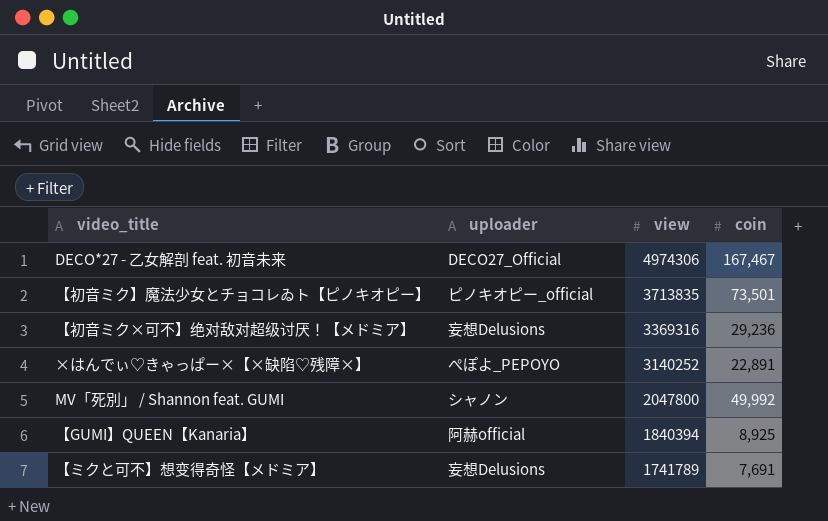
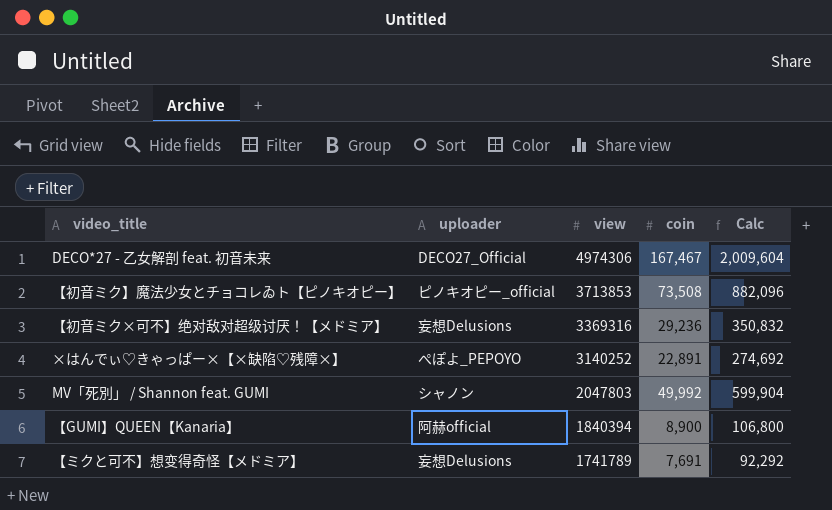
column Calc | formula: none -> [coin] * 12
【初音ミク】魔法少女とチョコレゐト【ピノキオピー】 | view: 3713835 -> 3713853
【初音ミク】魔法少女とチョコレゐト【ピノキオピー】 | coin: 73,501 -> 73,508
MV「死別」 / Shannon feat. GUMI | view: 2047800 -> 2047803
【GUMI】QUEEN【Kanaria】 | coin: 8,925 -> 8,900

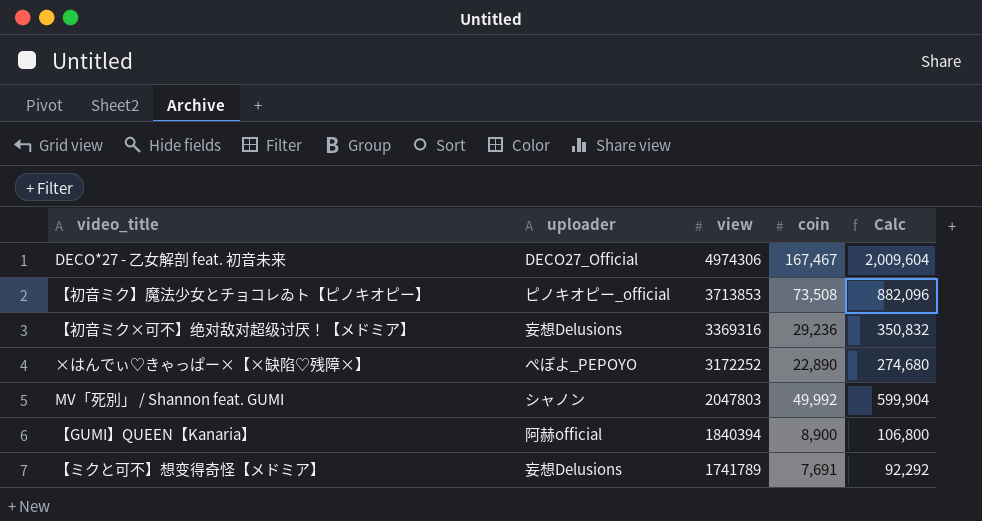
×はんでぃ♡きゃっぱー×【×缺陷♡残障×】 | view: 3140252 -> 3172252
×はんでぃ♡きゃっぱー×【×缺陷♡残障×】 | coin: 22,891 -> 22,890
×はんでぃ♡きゃっぱー×【×缺陷♡残障×】 | Calc: 274,692 -> 274,680

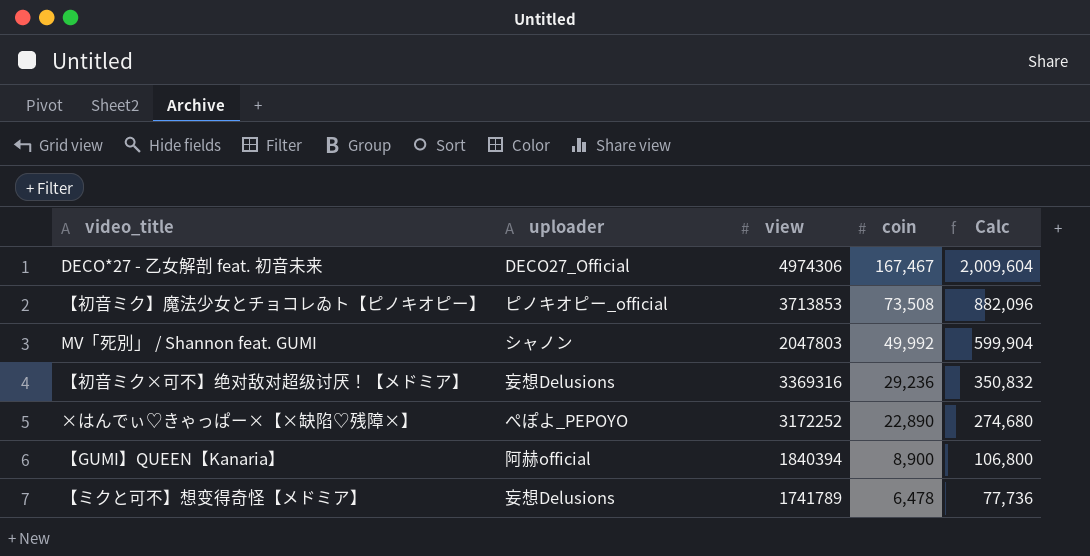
row order: view descending -> coin descending
【ミクと可不】想变得奇怪【メドミア】 | coin: 7,691 -> 6,478
【ミクと可不】想变得奇怪【メドミア】 | Calc: 92,292 -> 77,736

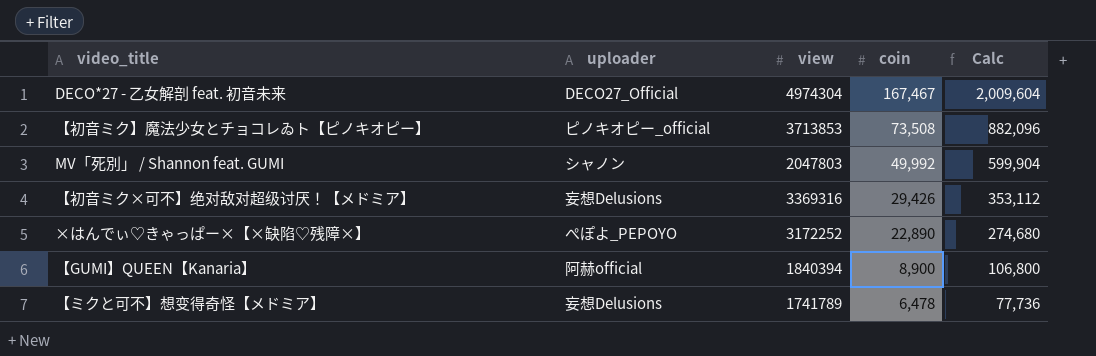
DECO*27 - 乙女解剖 feat. 初音未来 | view: 4974306 -> 4974304
【初音ミク×可不】绝对敌对超级讨厌！【メドミア】 | coin: 29,236 -> 29,426
【初音ミク×可不】绝对敌对超级讨厌！【メドミア】 | Calc: 350,832 -> 353,112

